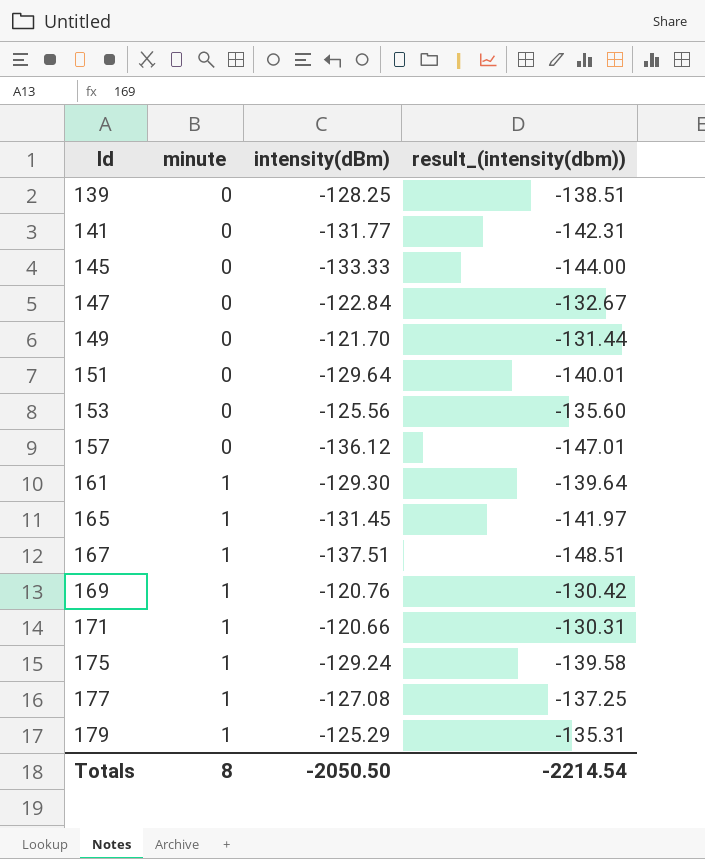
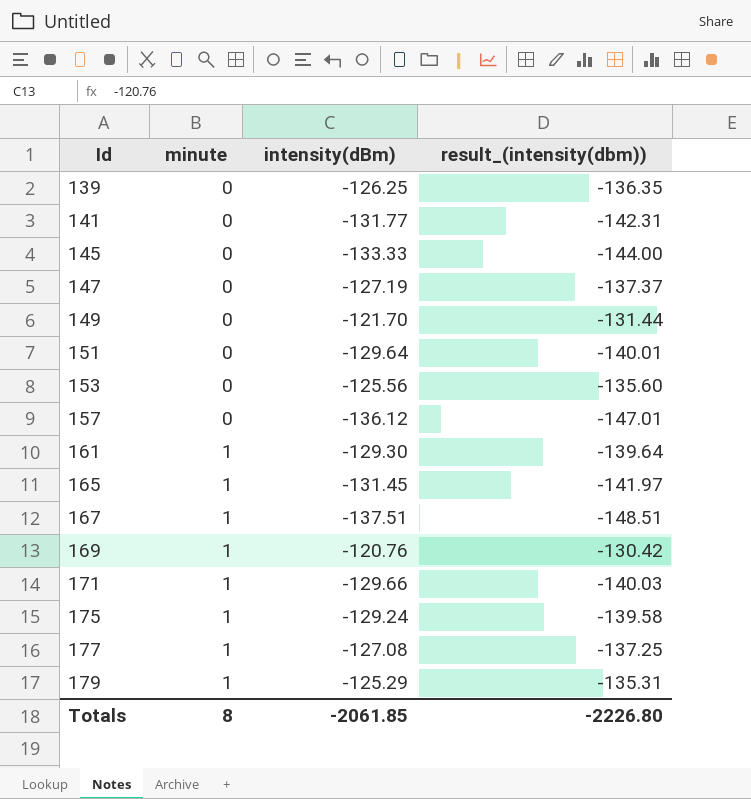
139 | intensity(dBm): -128.25 -> -126.25
139 | result_(intensity(dbm)): -138.51 -> -136.35
147 | intensity(dBm): -122.84 -> -127.19
147 | result_(intensity(dbm)): -132.67 -> -137.37
171 | intensity(dBm): -120.66 -> -129.66
171 | result_(intensity(dbm)): -130.31 -> -140.03
Totals | intensity(dBm): -2050.50 -> -2061.85
Totals | result_(intensity(dbm)): -2214.54 -> -2226.80

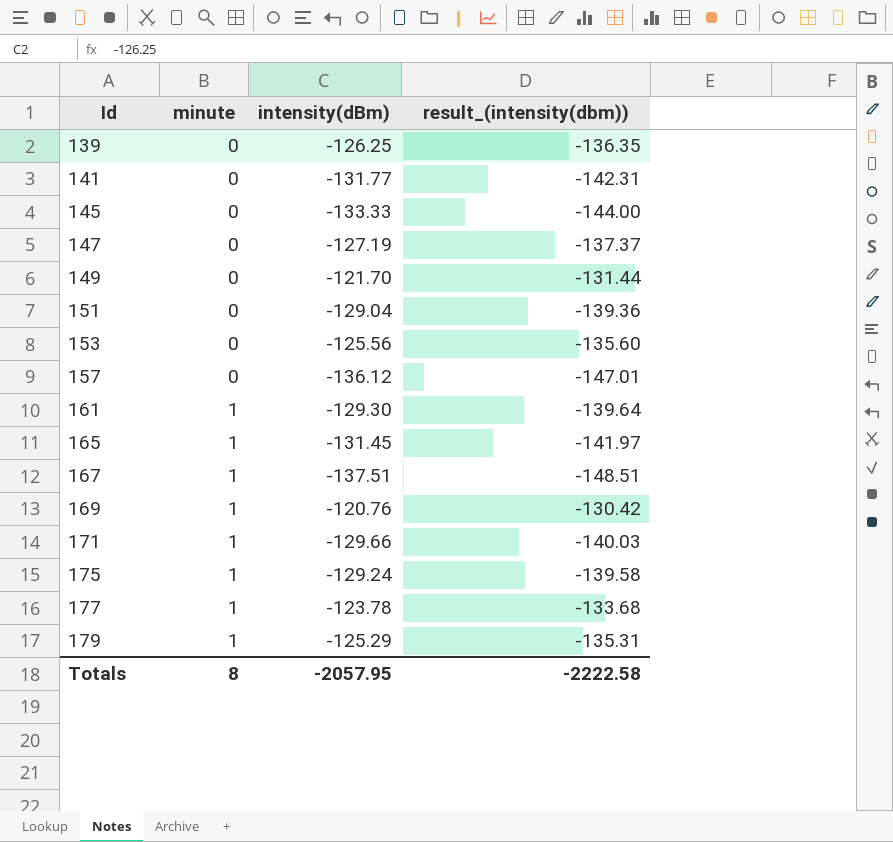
151 | intensity(dBm): -129.64 -> -129.04
151 | result_(intensity(dbm)): -140.01 -> -139.36
177 | intensity(dBm): -127.08 -> -123.78
177 | result_(intensity(dbm)): -137.25 -> -133.68
Totals | intensity(dBm): -2061.85 -> -2057.95
Totals | result_(intensity(dbm)): -2226.80 -> -2222.58

